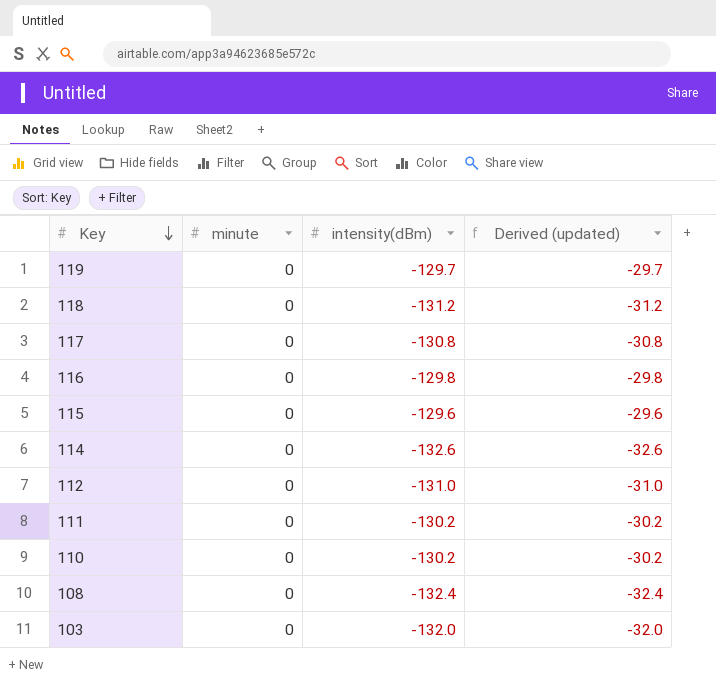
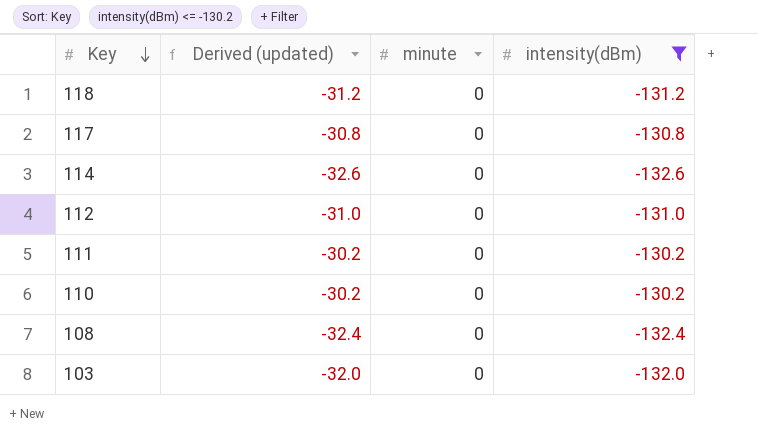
filter: none -> intensity(dBm) <= -130.2
column Derived (updated) | position: 4 -> 2

